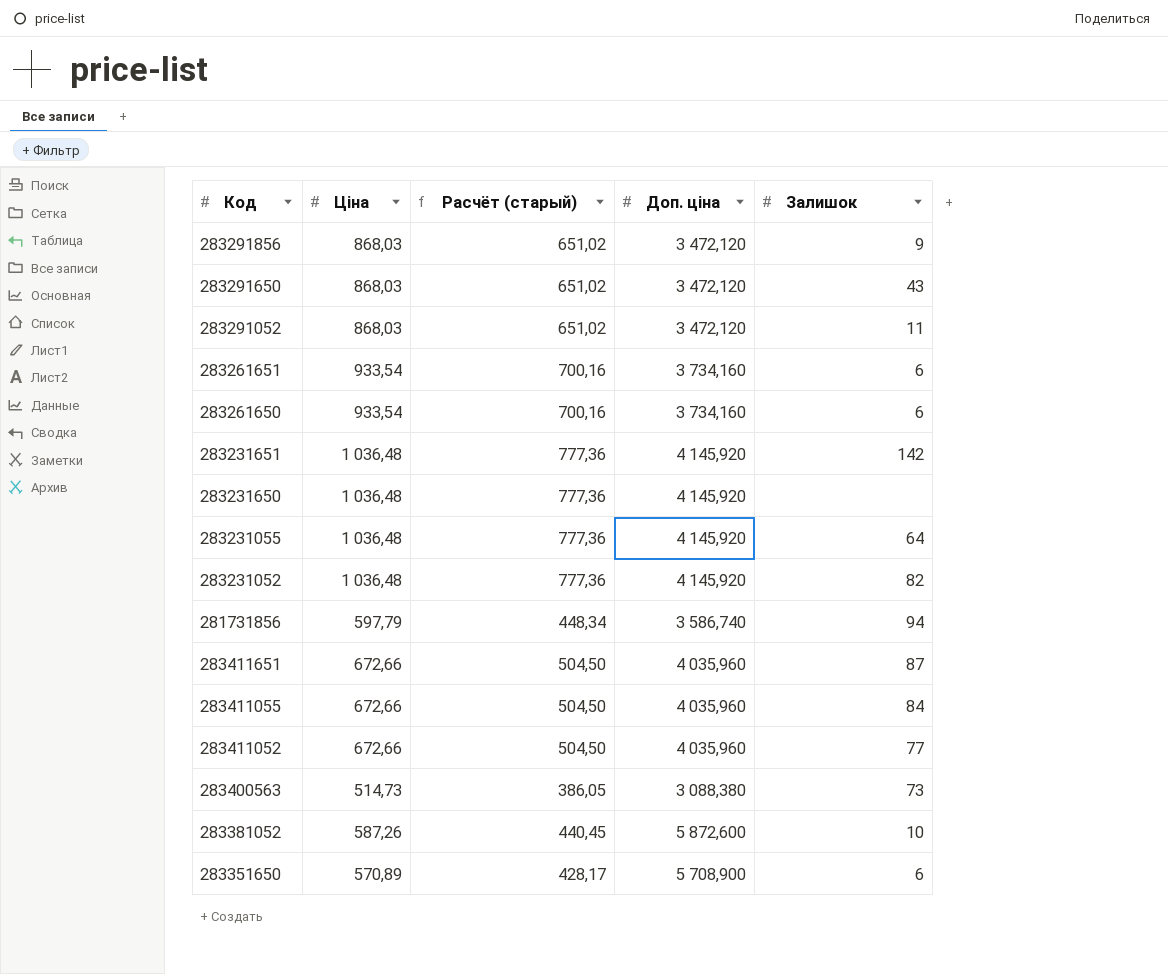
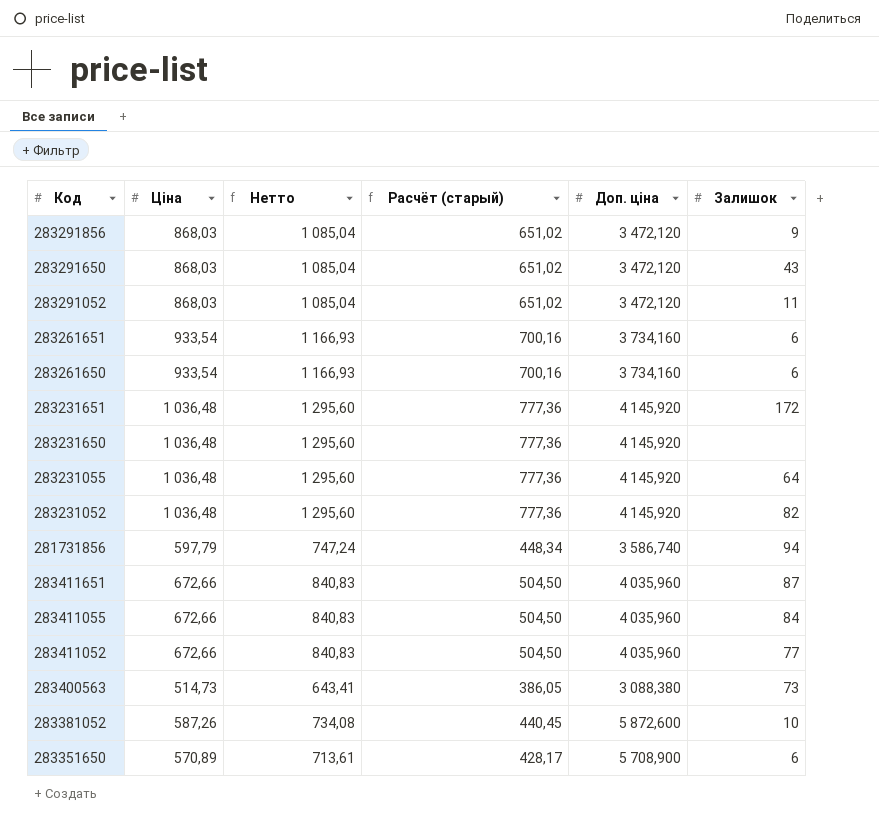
column Нетто | formula: none -> [Ціна] * 1,25
283231651 | Залишок: 142 -> 172

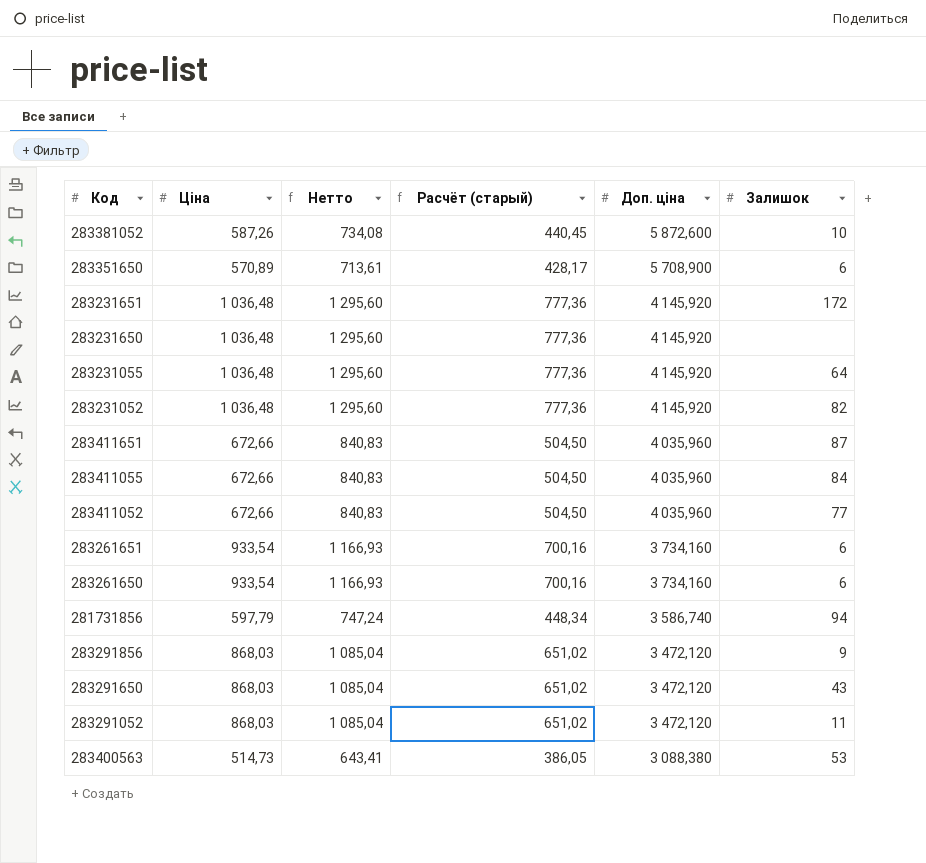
row order: none -> Доп. ціна descending
283400563 | Залишок: 73 -> 53

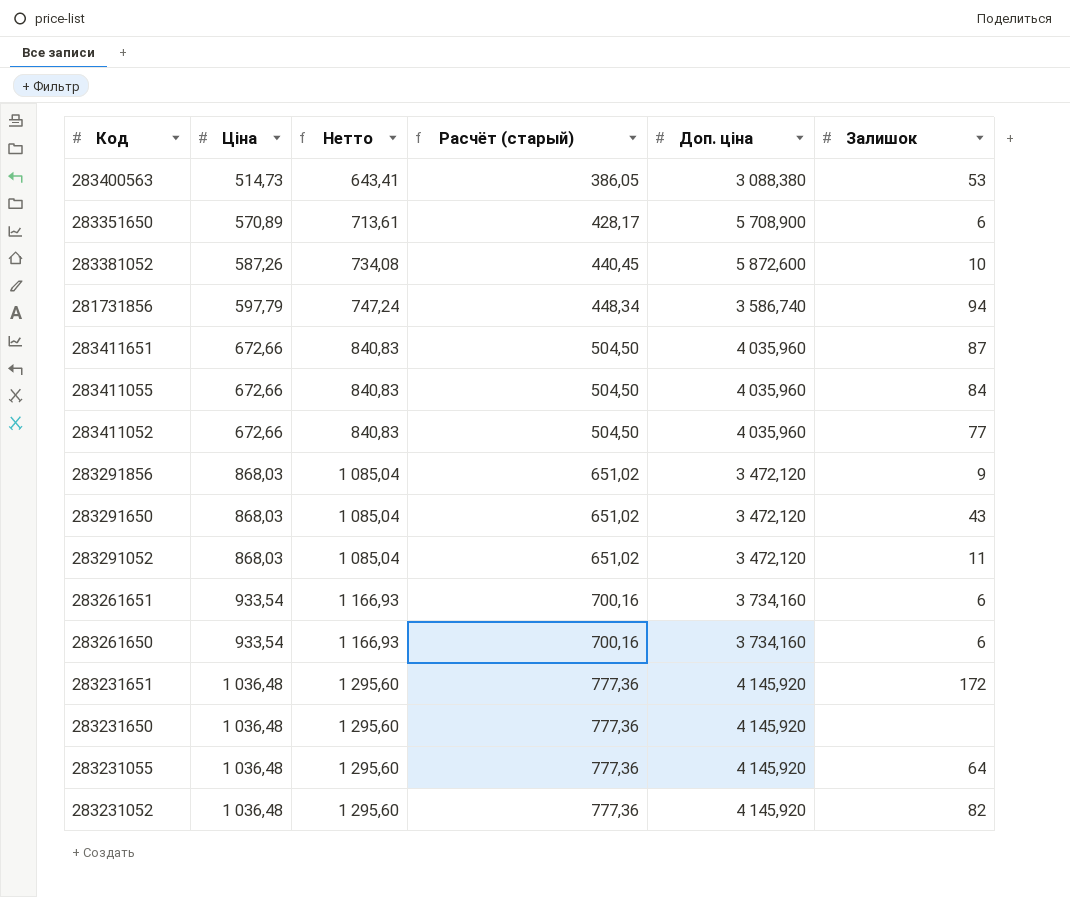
row order: Доп. ціна descending -> Ціна ascending

